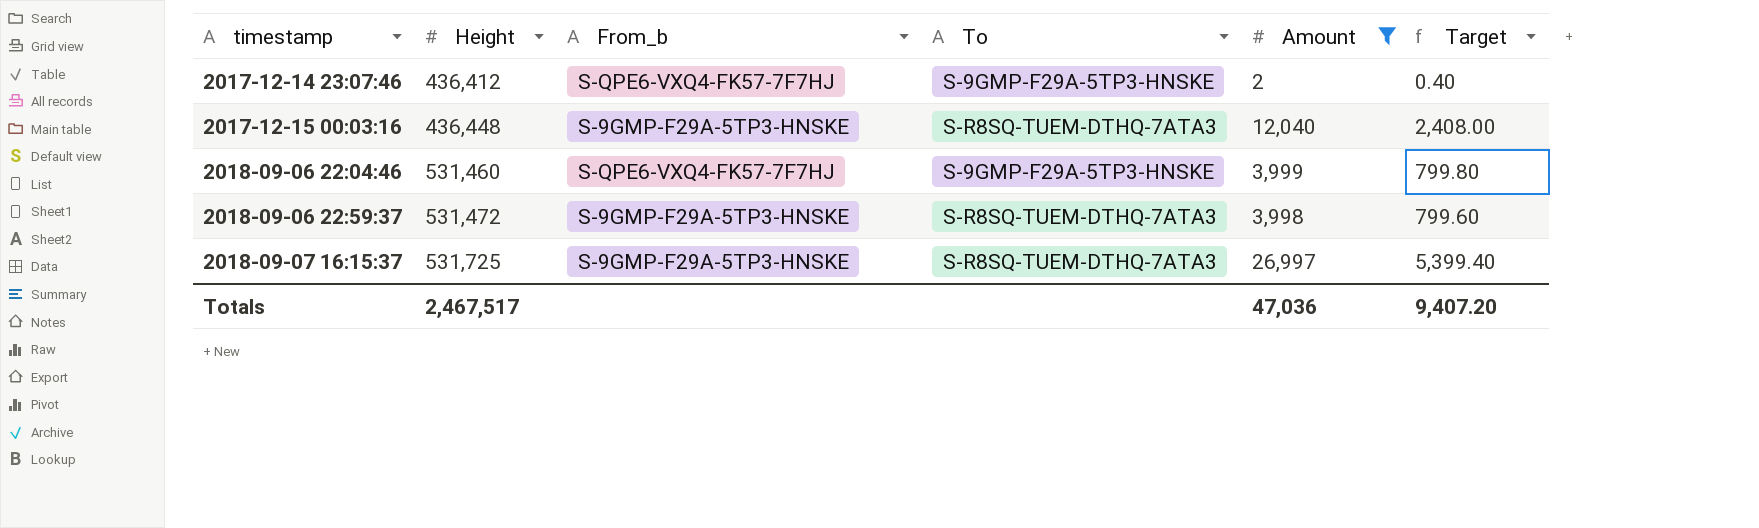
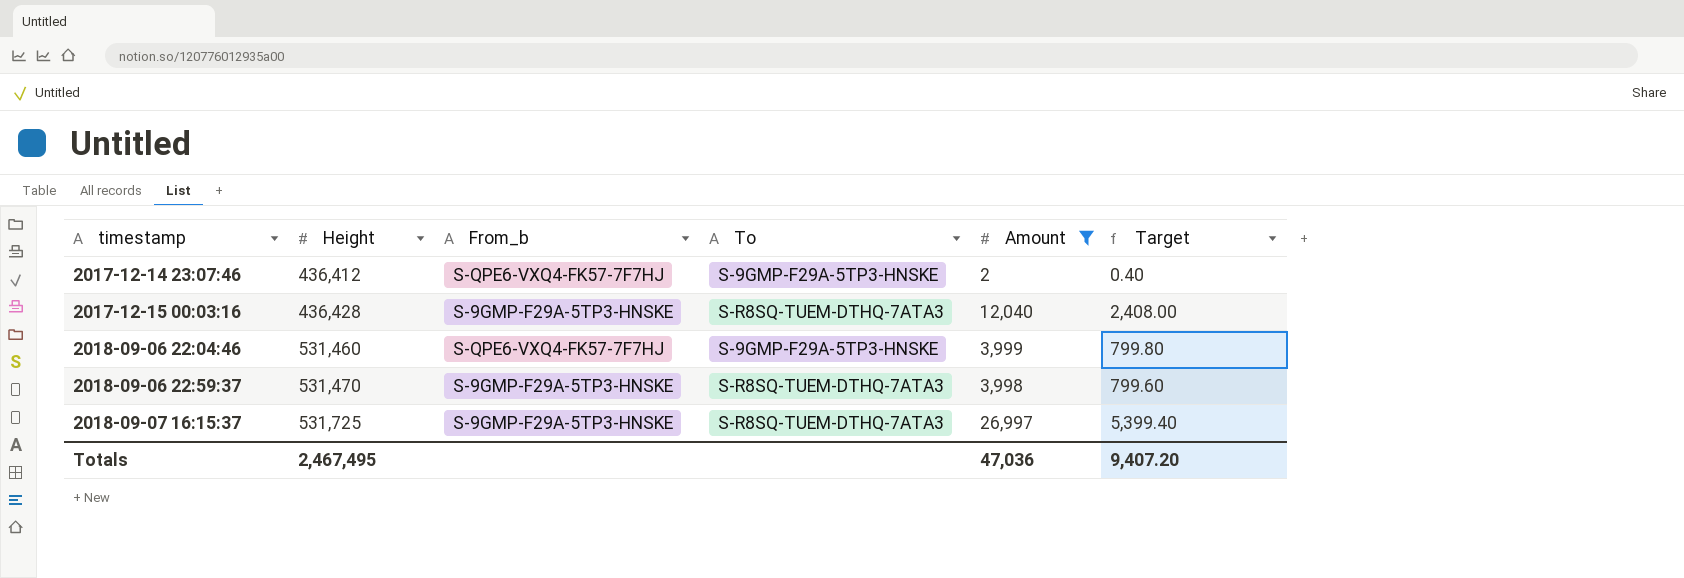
2017-12-15 00:03:16 | Height: 436,448 -> 436,428
2018-09-06 22:59:37 | Height: 531,472 -> 531,470
Totals | Height: 2,467,517 -> 2,467,495

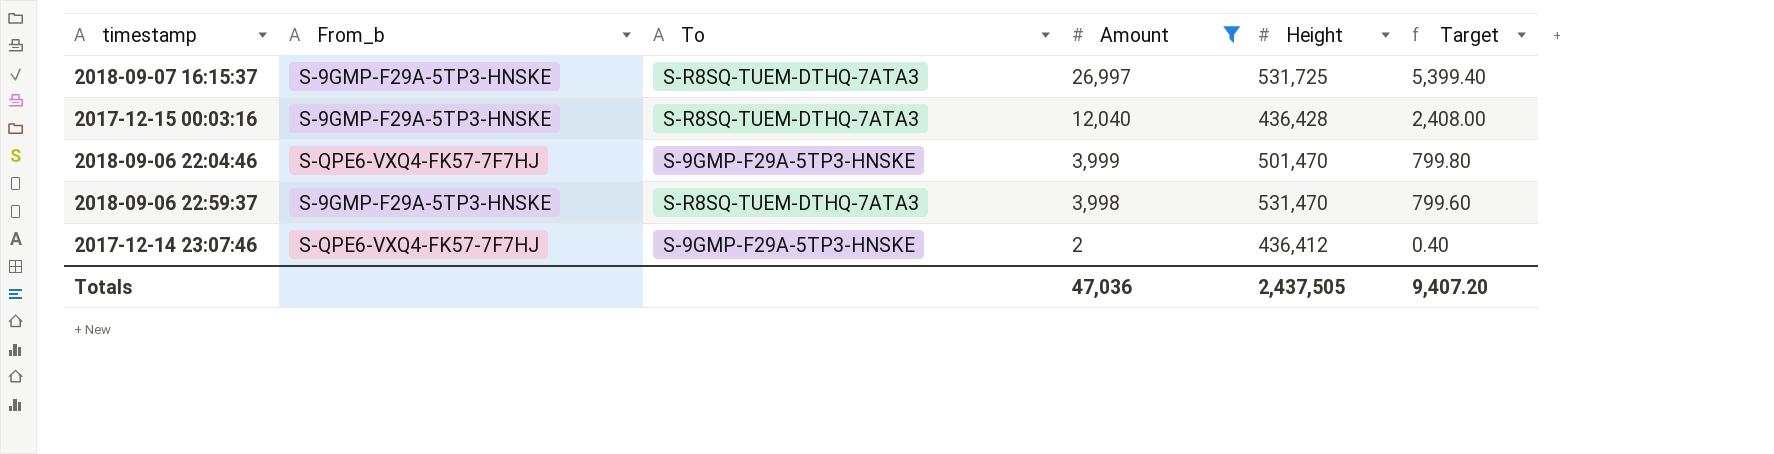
row order: timestamp ascending -> Amount descending
column Height | position: 2 -> 5
2018-09-06 22:04:46 | Height: 531,460 -> 501,470
Totals | Height: 2,467,495 -> 2,437,505

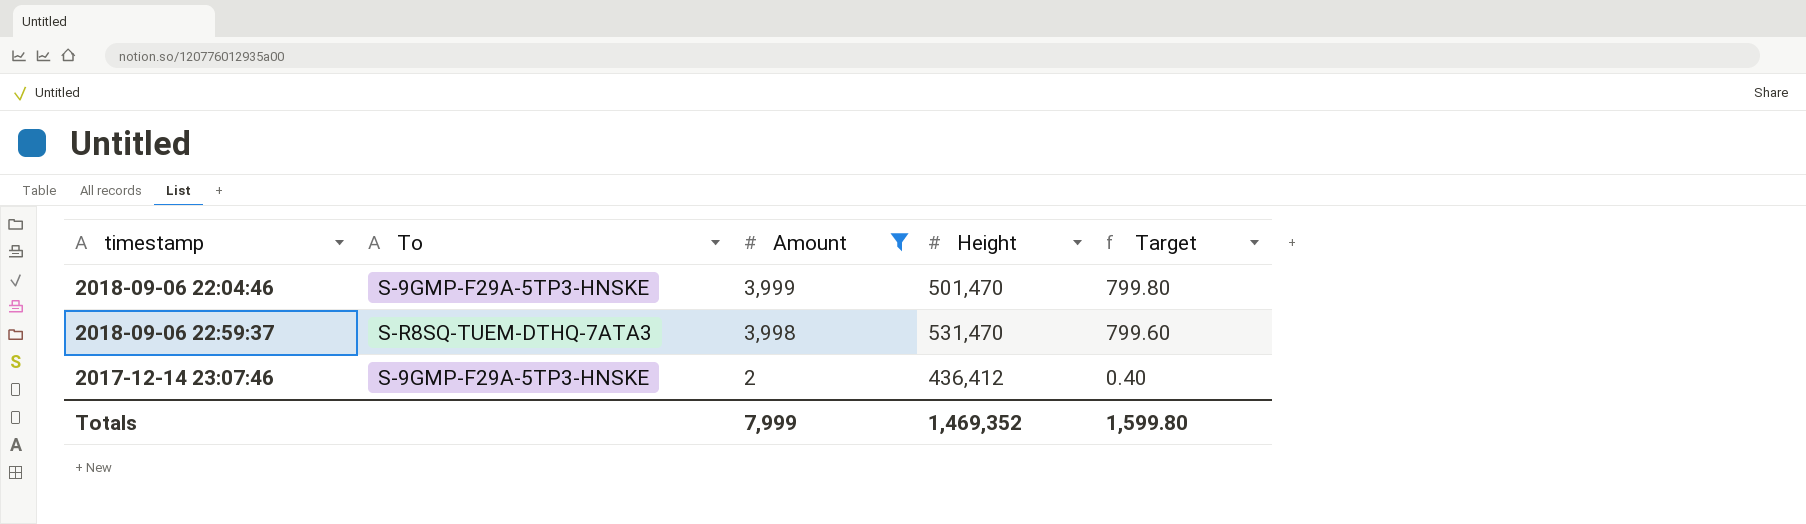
column From_b | position: 2 -> none
row 2018-09-07 16:15:37: S-9GMP-F29A-5TP3-HNSKE | S-R8SQ-TUEM-DTHQ-7ATA3 | 26,997 | 531,725 | 5,399.40 -> none
row 2017-12-15 00:03:16: S-9GMP-F29A-5TP3-HNSKE | S-R8SQ-TUEM-DTHQ-7ATA3 | 12,040 | 436,428 | 2,408.00 -> none
Totals | Amount: 47,036 -> 7,999
Totals | Height: 2,437,505 -> 1,469,352
Totals | Target: 9,407.20 -> 1,599.80

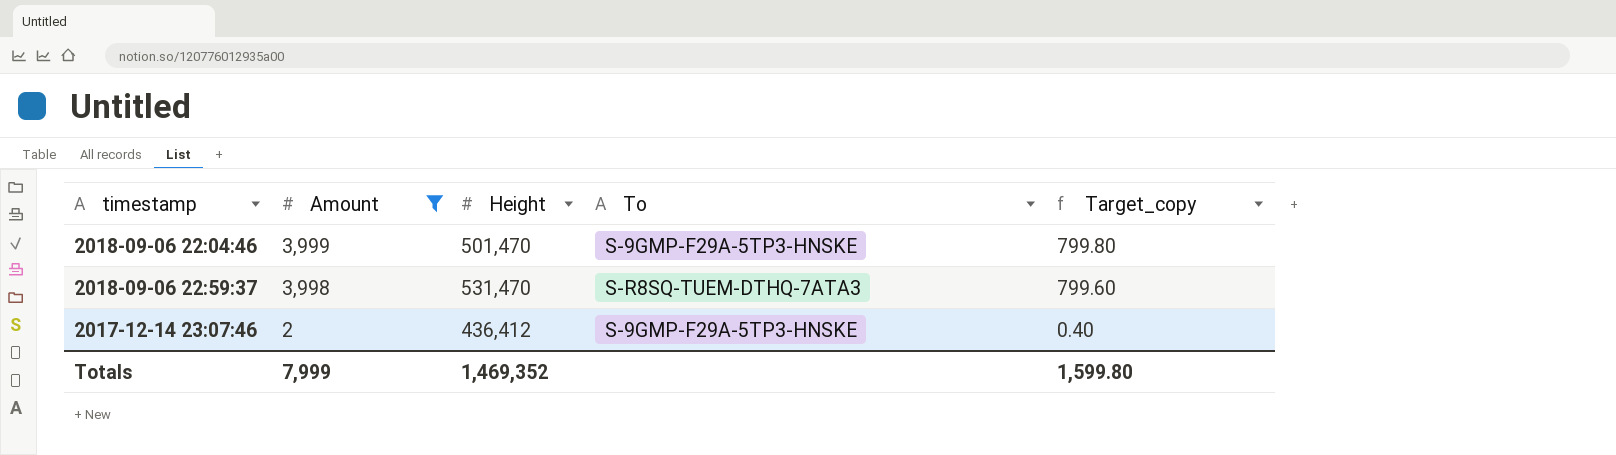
column To | position: 2 -> 4
column name: Target -> Target_copy

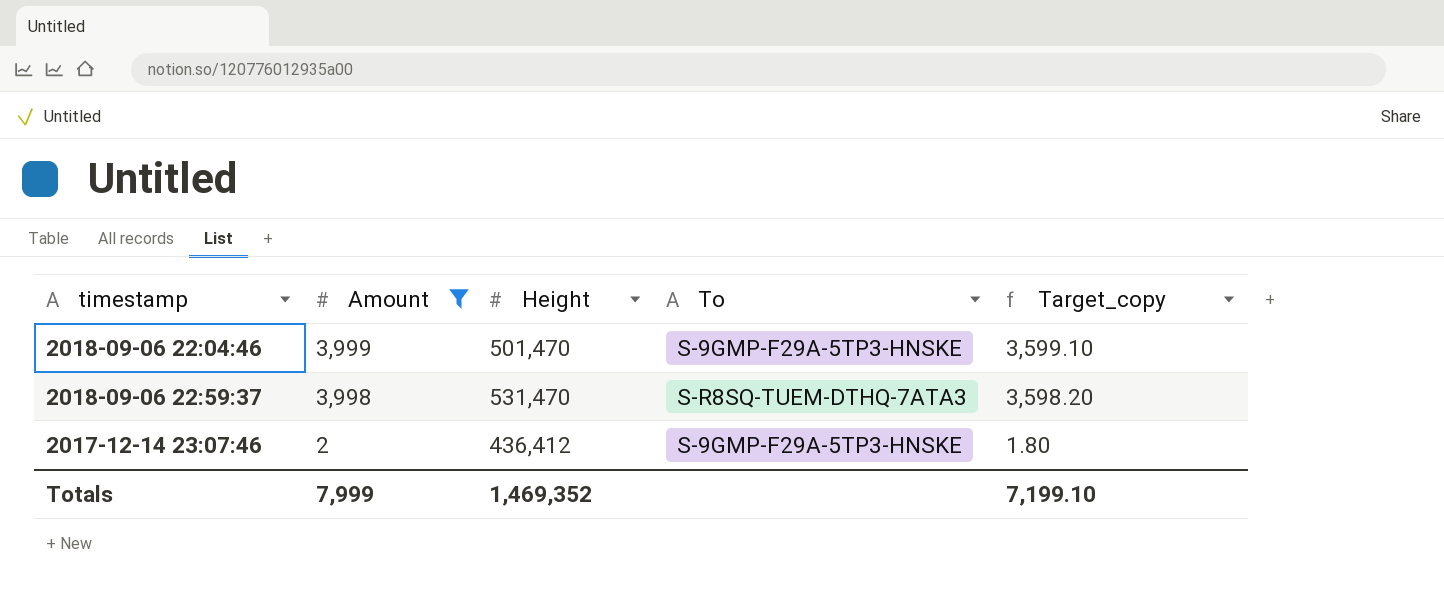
column Target_copy | formula: [Amount] * 0.2 -> [Amount] * 0.9
Totals | Target_copy: 1,599.80 -> 7,199.10

